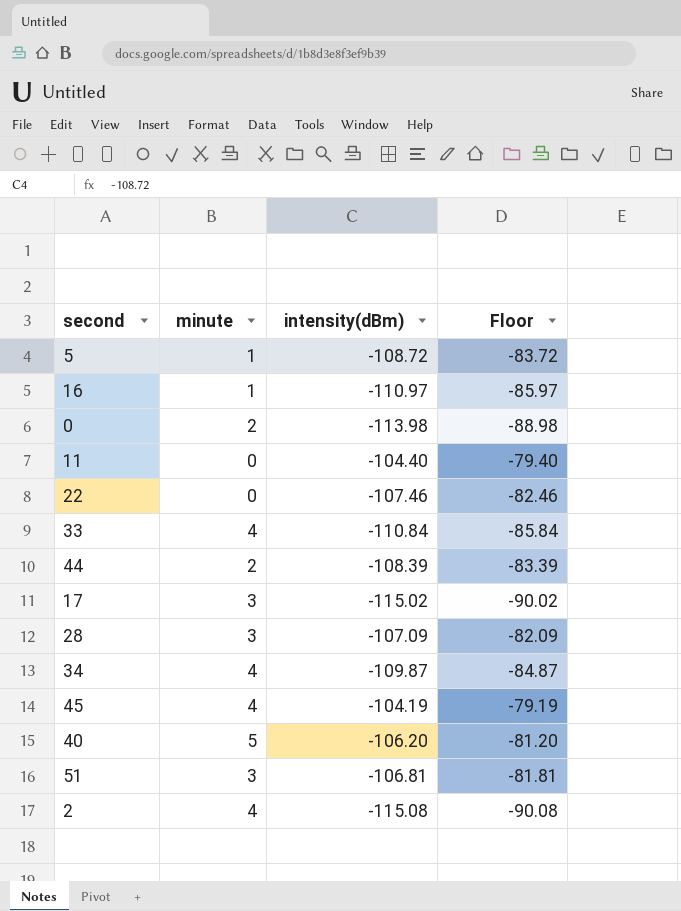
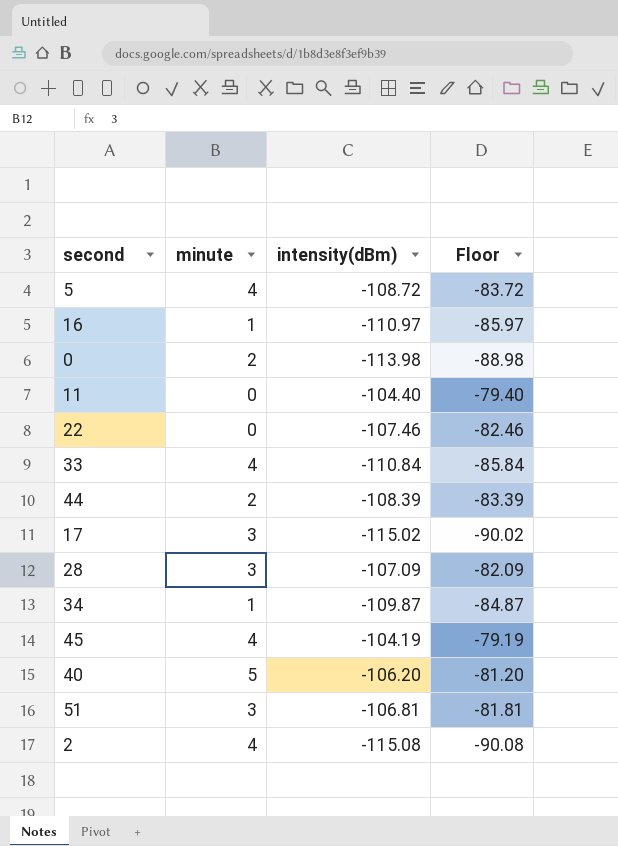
5 | minute: 1 -> 4
34 | minute: 4 -> 1

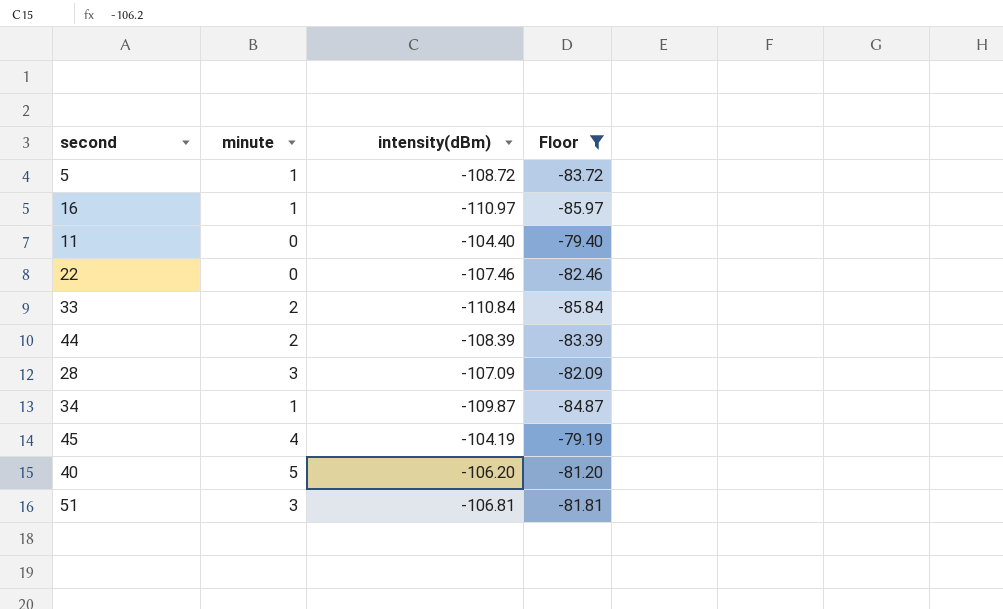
filter: none -> Floor >= -85.97
5 | minute: 4 -> 1
33 | minute: 4 -> 2

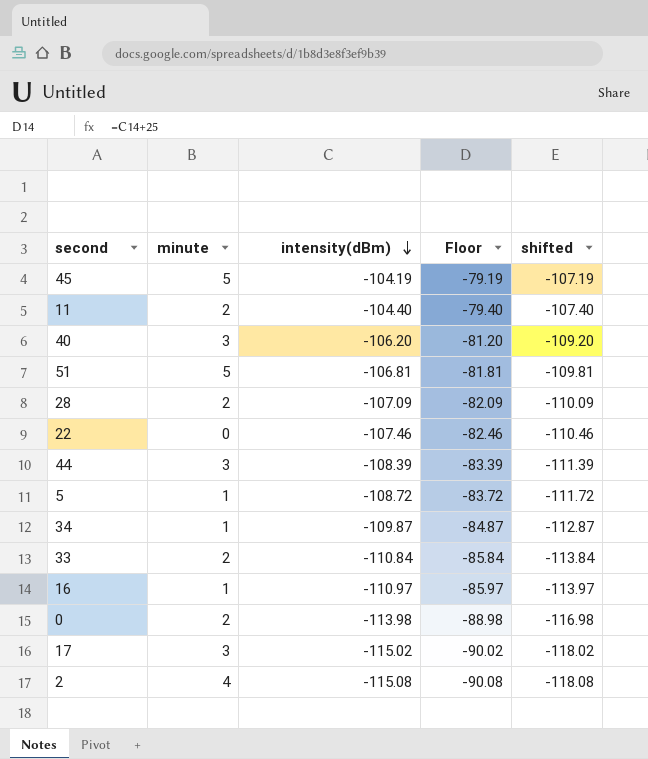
filter: Floor >= -85.97 -> none
row order: none -> intensity(dBm) descending
column shifted | formula: none -> [intensity(dBm)] - 3
45 | minute: 4 -> 5
11 | minute: 0 -> 2
40 | minute: 5 -> 3
51 | minute: 3 -> 5
28 | minute: 3 -> 2
44 | minute: 2 -> 3

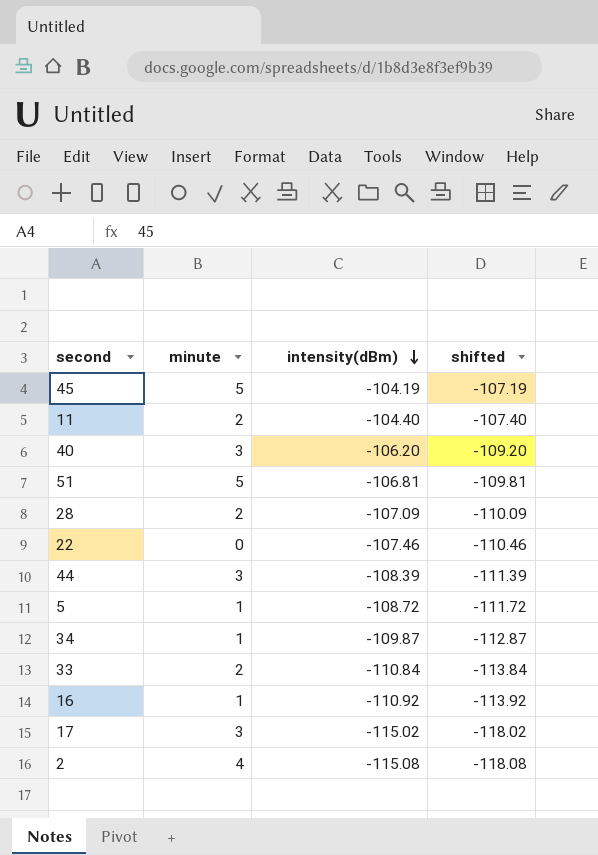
column Floor | formula: [intensity(dBm)] + 25 -> none
row 0: 2 | -113.98 | -88.98 | -116.98 -> none
16 | intensity(dBm): -110.97 -> -110.92
16 | shifted: -113.97 -> -113.92

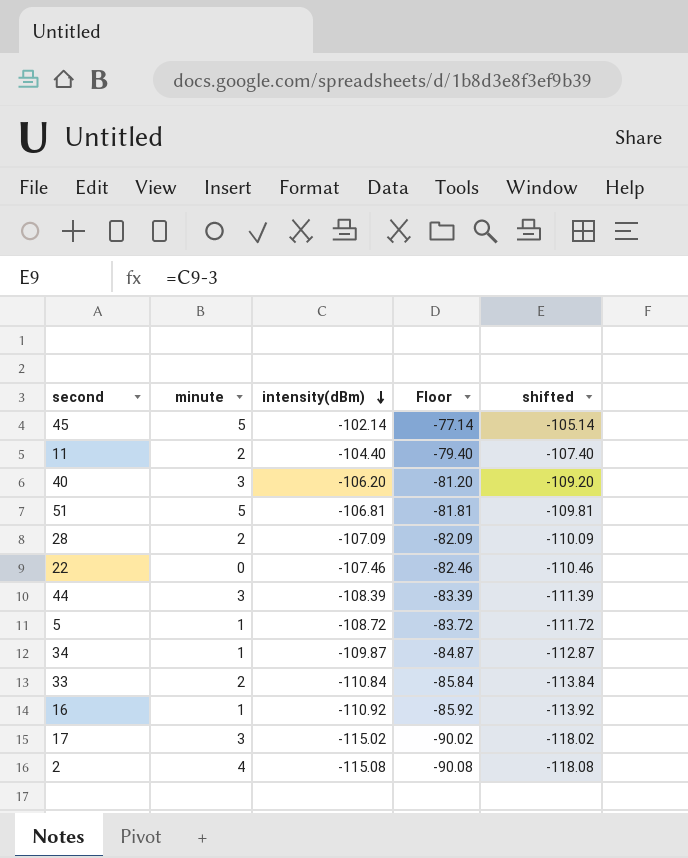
column Floor | formula: none -> [intensity(dBm)] + 25
45 | intensity(dBm): -104.19 -> -102.14
45 | shifted: -107.19 -> -105.14

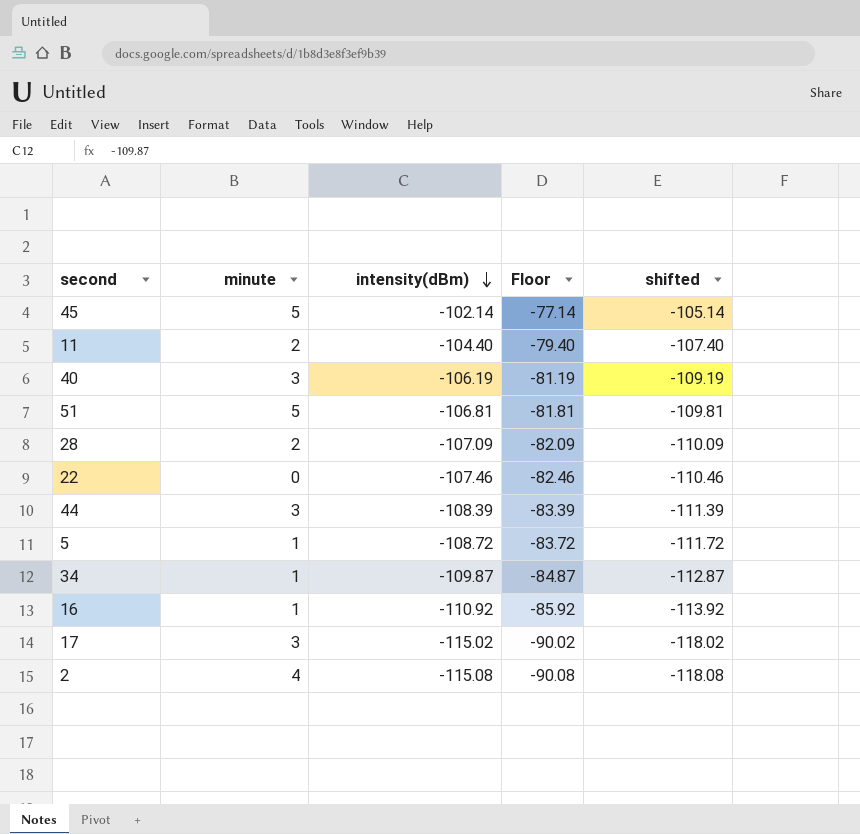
row 33: 2 | -110.84 | -85.84 | -113.84 -> none
40 | intensity(dBm): -106.20 -> -106.19
40 | Floor: -81.20 -> -81.19
40 | shifted: -109.20 -> -109.19

